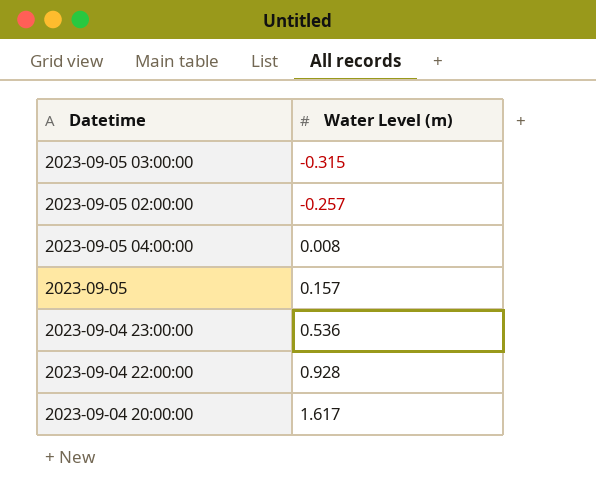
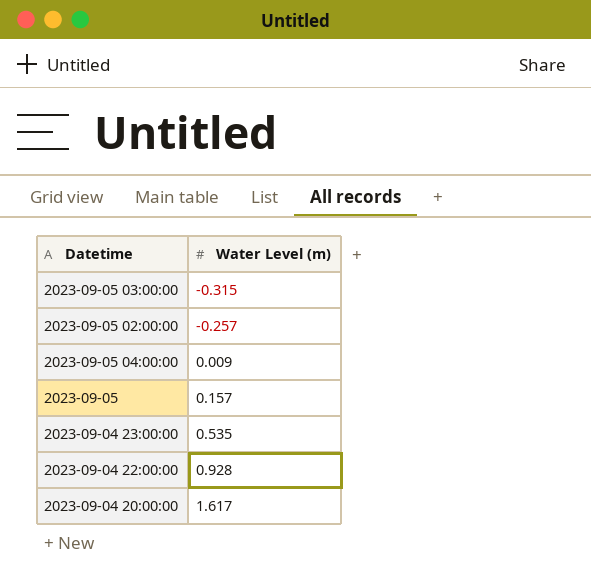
2023-09-05 04:00:00 | Water Level (m): 0.008 -> 0.009
2023-09-04 23:00:00 | Water Level (m): 0.536 -> 0.535

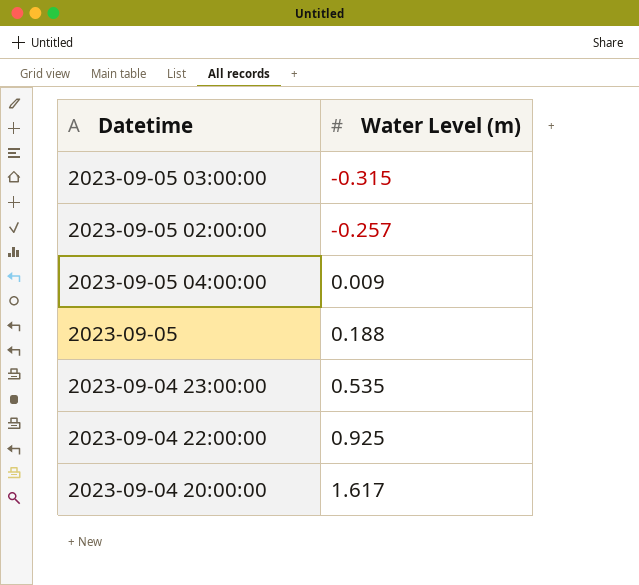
2023-09-05 | Water Level (m): 0.157 -> 0.188
2023-09-04 22:00:00 | Water Level (m): 0.928 -> 0.925

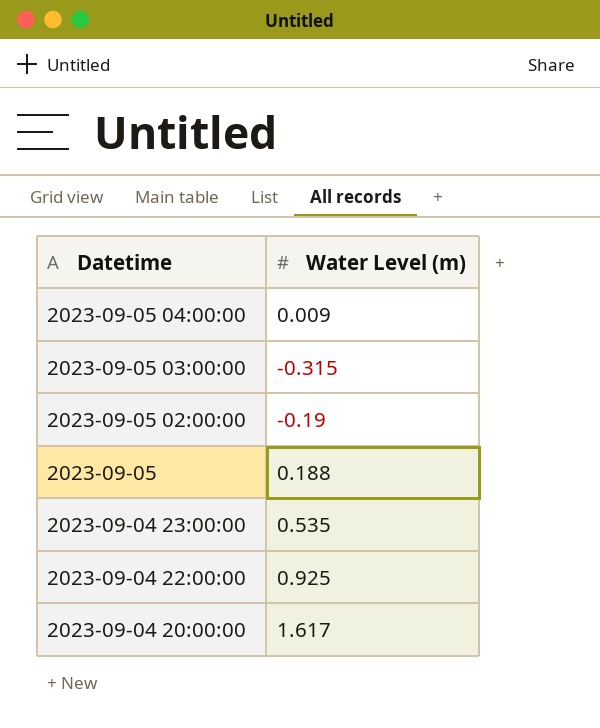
row order: Water Level (m) ascending -> Datetime descending
2023-09-05 02:00:00 | Water Level (m): -0.257 -> -0.19

